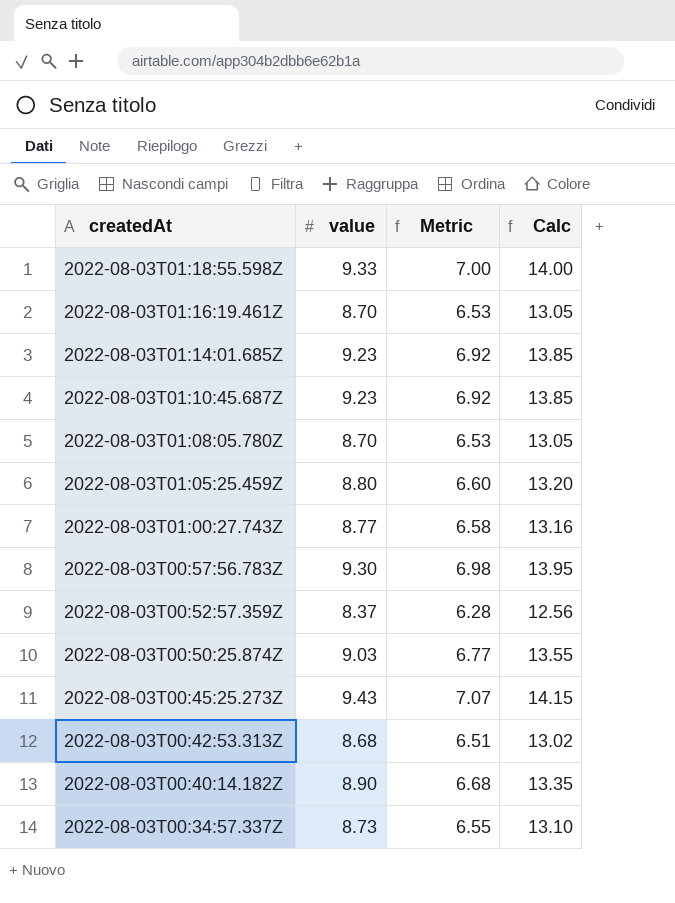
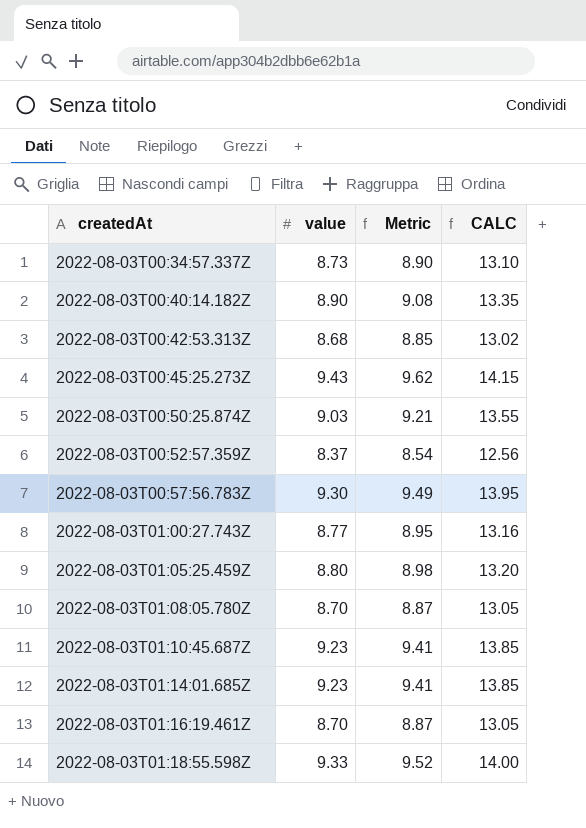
row order: createdAt descending -> createdAt ascending
column Metric | formula: [value] * 0.75 -> [value] * 1.02
column name: Calc -> CALC

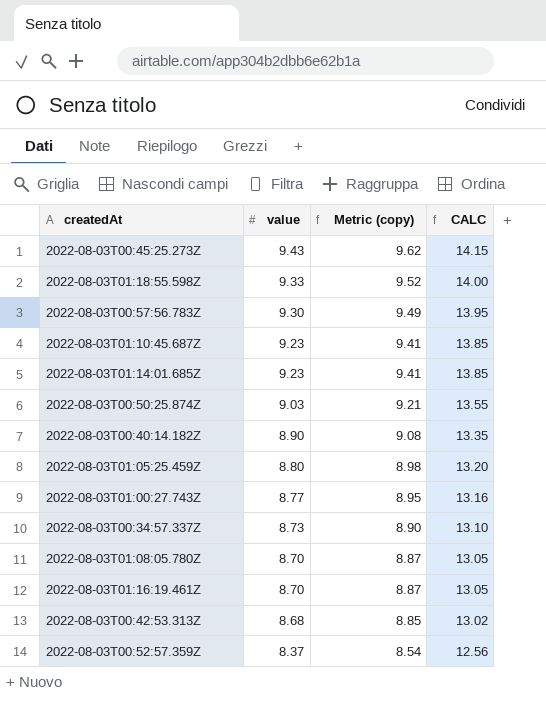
row order: createdAt ascending -> value descending
column name: Metric -> Metric (copy)

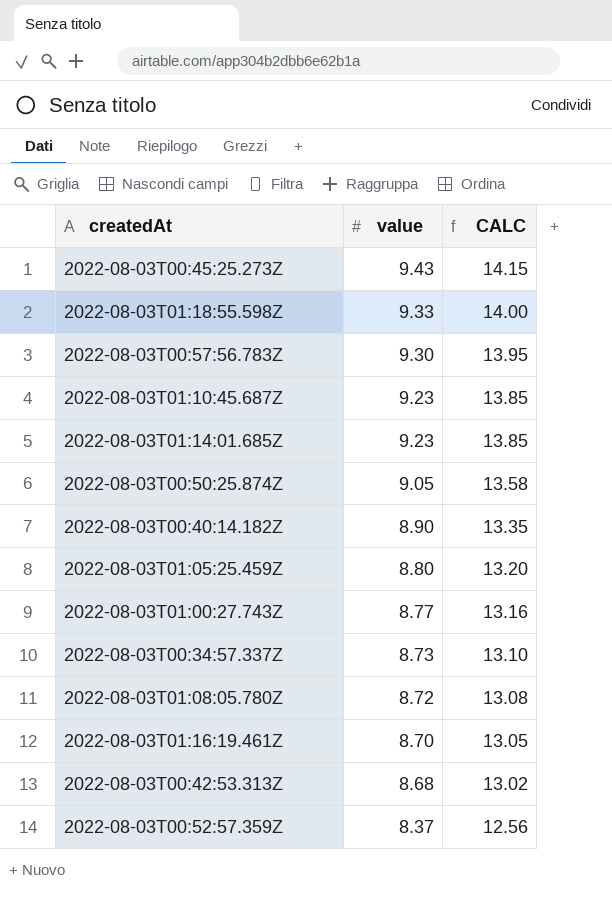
column Metric (copy) | formula: [value] * 1.02 -> none
2022-08-03T00:50:25.874Z | value: 9.03 -> 9.05
2022-08-03T00:50:25.874Z | CALC: 13.55 -> 13.58
2022-08-03T01:08:05.780Z | value: 8.70 -> 8.72
2022-08-03T01:08:05.780Z | CALC: 13.05 -> 13.08

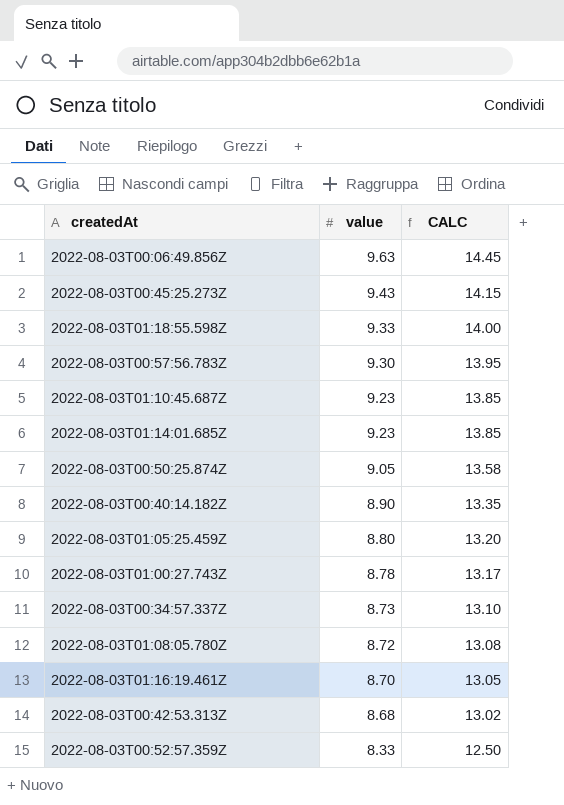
row 2022-08-03T00:06:49.856Z: none -> 9.63 | 14.45
2022-08-03T01:00:27.743Z | value: 8.77 -> 8.78
2022-08-03T01:00:27.743Z | CALC: 13.16 -> 13.17
2022-08-03T00:52:57.359Z | value: 8.37 -> 8.33
2022-08-03T00:52:57.359Z | CALC: 12.56 -> 12.50

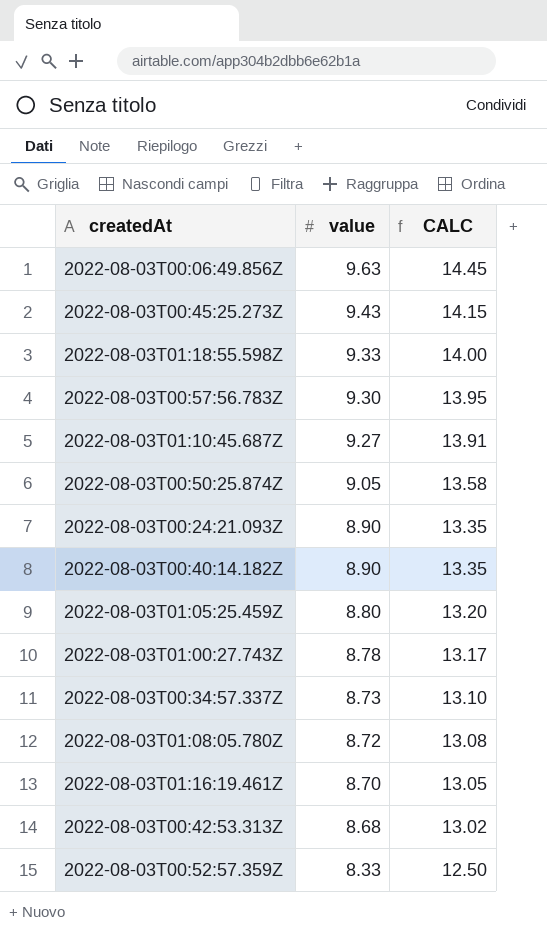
row 2022-08-03T01:14:01.685Z: 9.23 | 13.85 -> none
2022-08-03T01:10:45.687Z | value: 9.23 -> 9.27
2022-08-03T01:10:45.687Z | CALC: 13.85 -> 13.91
row 2022-08-03T00:24:21.093Z: none -> 8.90 | 13.35

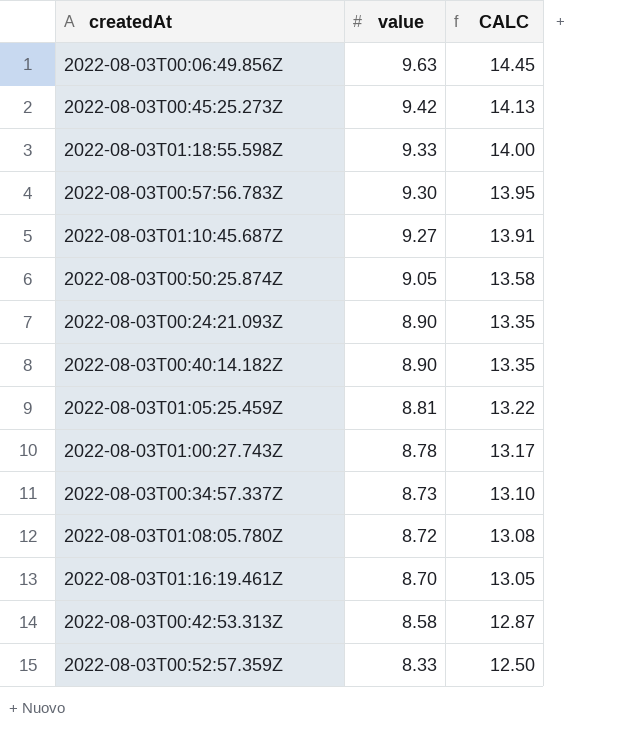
2022-08-03T00:45:25.273Z | value: 9.43 -> 9.42
2022-08-03T00:45:25.273Z | CALC: 14.15 -> 14.13
2022-08-03T01:05:25.459Z | value: 8.80 -> 8.81
2022-08-03T01:05:25.459Z | CALC: 13.20 -> 13.22
2022-08-03T00:42:53.313Z | value: 8.68 -> 8.58
2022-08-03T00:42:53.313Z | CALC: 13.02 -> 12.87

